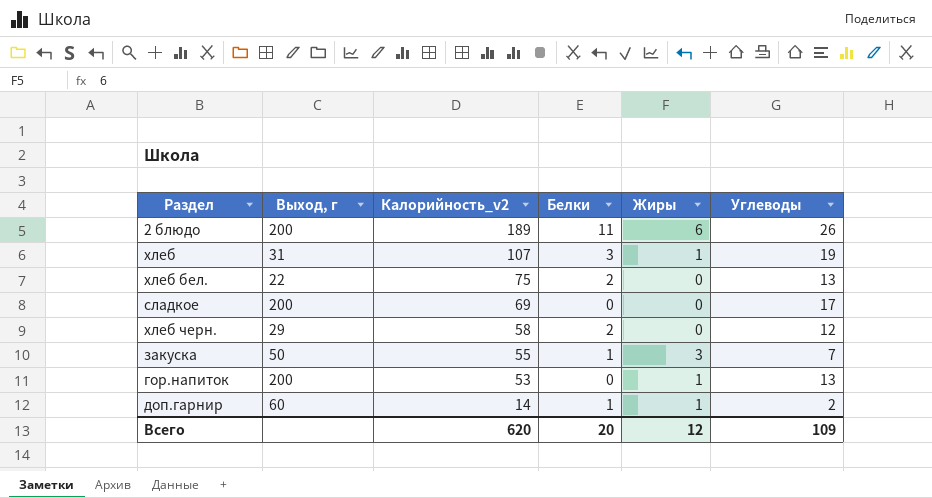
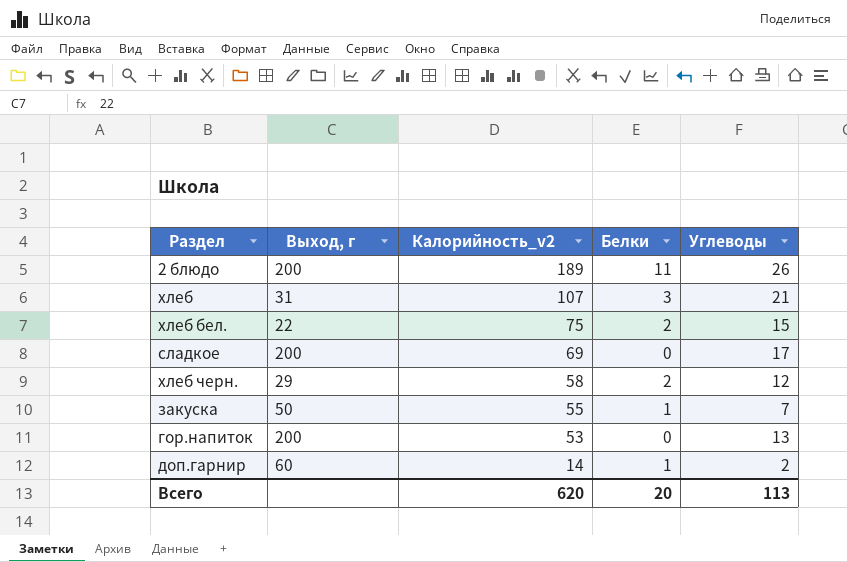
column Жиры | position: 5 -> none
хлеб | Углеводы: 19 -> 21
хлеб бел. | Углеводы: 13 -> 15
Всего | Углеводы: 109 -> 113

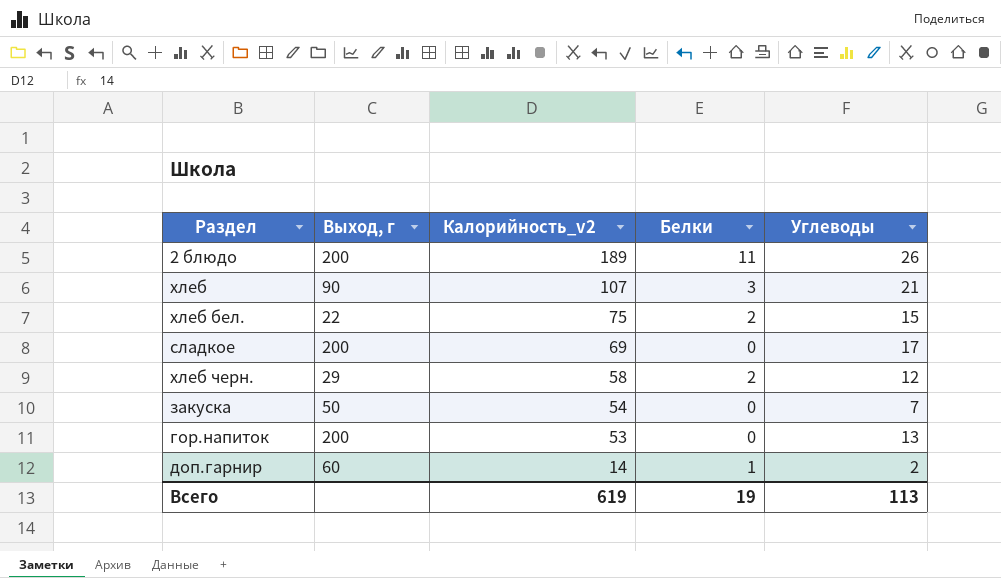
хлеб | Выход, г: 31 -> 90
закуска | Калорийность_v2: 55 -> 54
закуска | Белки: 1 -> 0
Всего | Калорийность_v2: 620 -> 619
Всего | Белки: 20 -> 19

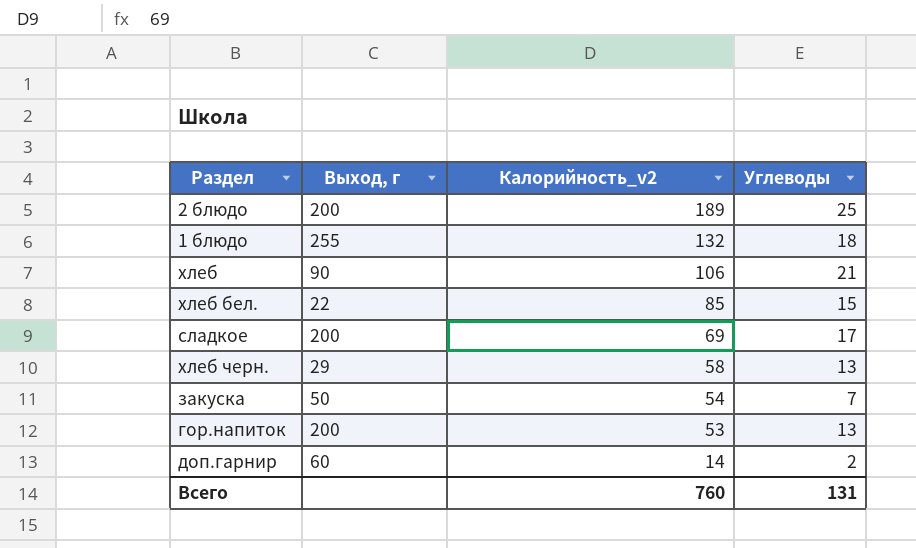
column Белки | position: 4 -> none
2 блюдо | Углеводы: 26 -> 25
row 1 блюдо: none -> 255 | 132 | 18
хлеб | Калорийность_v2: 107 -> 106
хлеб бел. | Калорийность_v2: 75 -> 85
хлеб черн. | Углеводы: 12 -> 13
Всего | Калорийность_v2: 619 -> 760
Всего | Углеводы: 113 -> 131

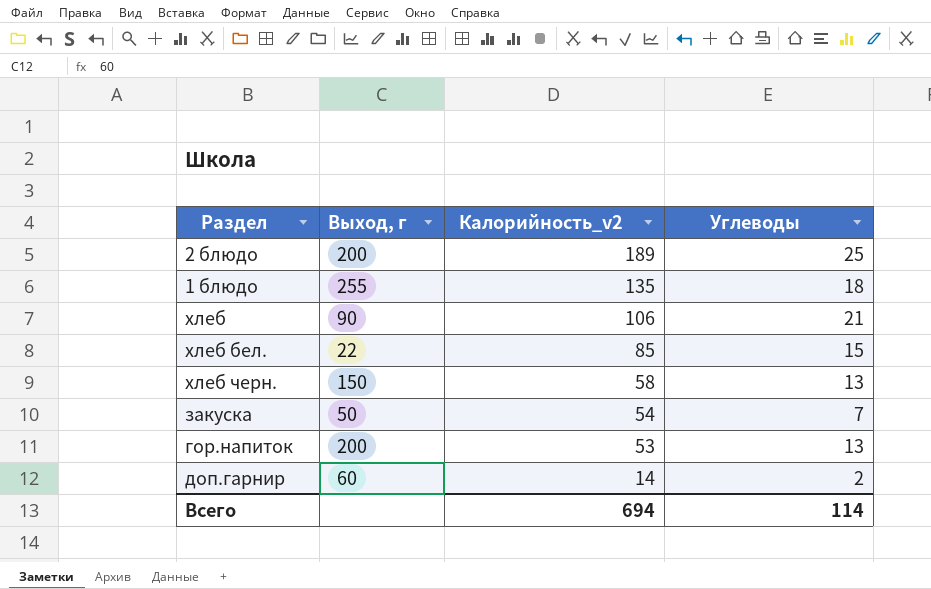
row сладкое: 200 | 69 | 17 -> none
1 блюдо | Калорийность_v2: 132 -> 135
хлеб черн. | Выход, г: 29 -> 150
Всего | Калорийность_v2: 760 -> 694
Всего | Углеводы: 131 -> 114

